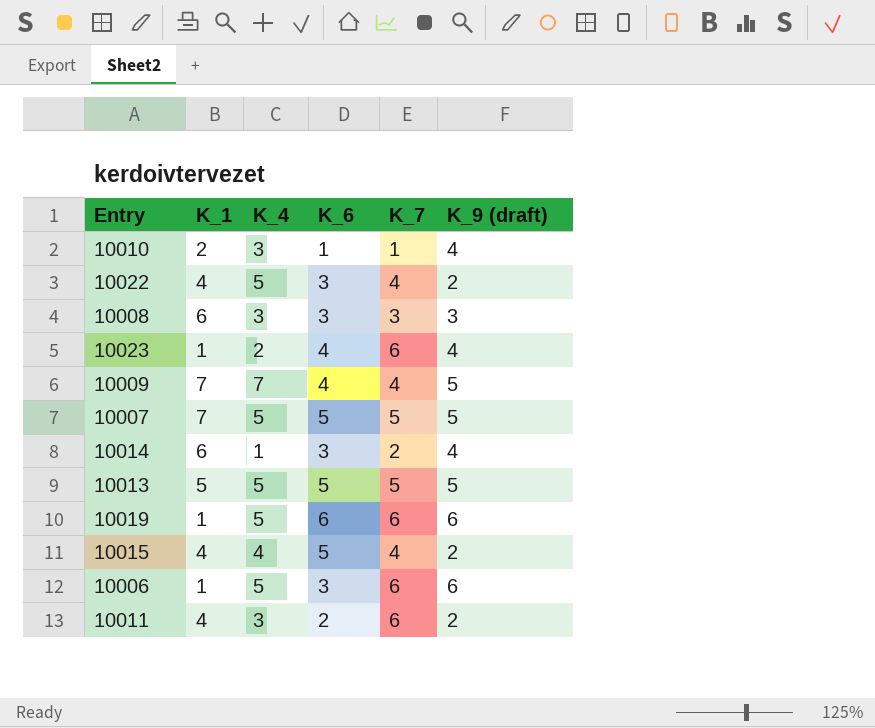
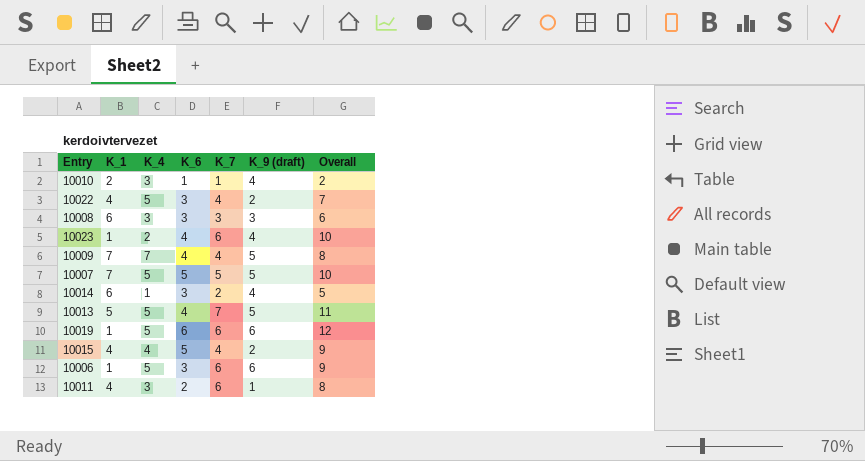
column Overall | formula: none -> [K_6] + [K_7]
10013 | K_6: 5 -> 4
10013 | K_7: 5 -> 7
10011 | K_9 (draft): 2 -> 1

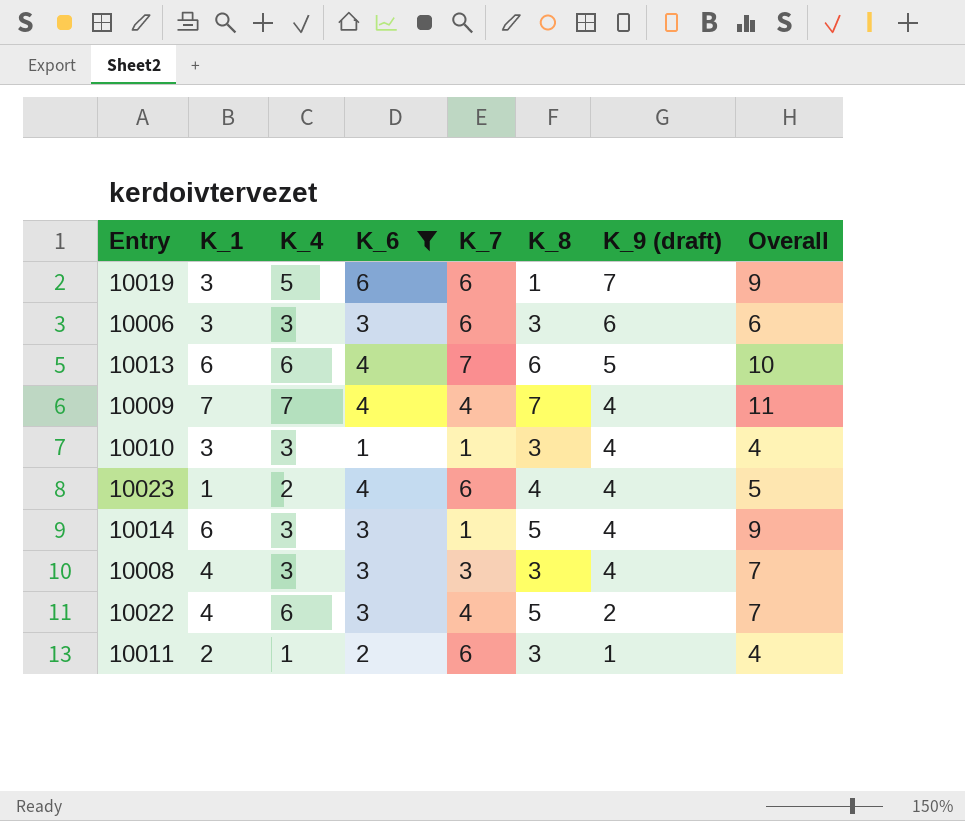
filter: none -> K_6 != 5
row order: none -> K_9 (draft) descending
column K_8 | position: none -> 6
column Overall | formula: [K_6] + [K_7] -> [K_1] + [K_6]
10019 | K_1: 1 -> 3
10019 | K_9 (draft): 6 -> 7
10006 | K_1: 1 -> 3
10006 | K_4: 5 -> 3
10013 | K_1: 5 -> 6
10013 | K_4: 5 -> 6
10009 | K_9 (draft): 5 -> 4
10010 | K_1: 2 -> 3
10014 | K_4: 1 -> 3
10014 | K_7: 2 -> 1
10008 | K_1: 6 -> 4
10008 | K_9 (draft): 3 -> 4
10022 | K_4: 5 -> 6
10011 | K_1: 4 -> 2
10011 | K_4: 3 -> 1

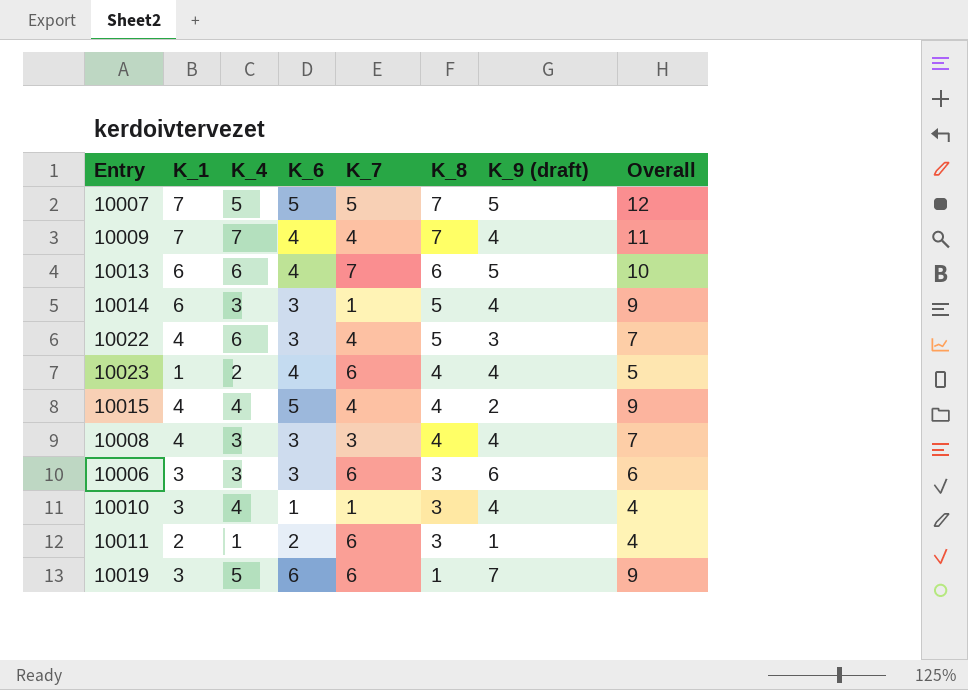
filter: K_6 != 5 -> none
row order: K_9 (draft) descending -> K_8 descending
10022 | K_9 (draft): 2 -> 3
10008 | K_8: 3 -> 4
10010 | K_4: 3 -> 4

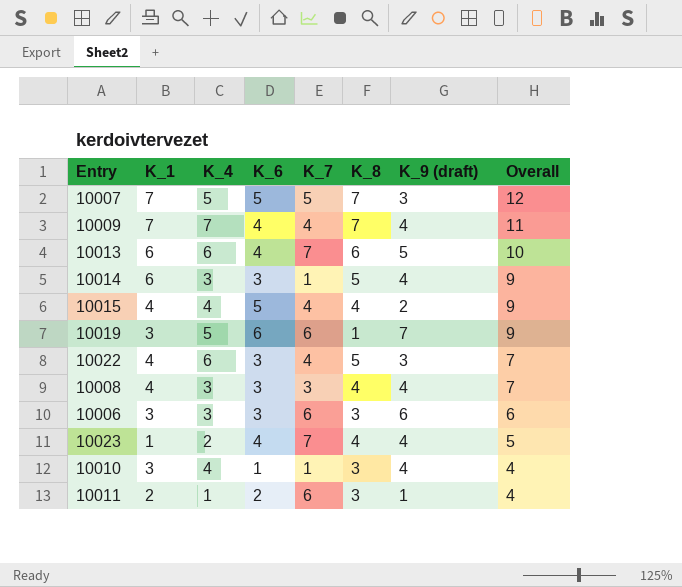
row order: K_8 descending -> Overall descending
10007 | K_9 (draft): 5 -> 3
10023 | K_7: 6 -> 7

